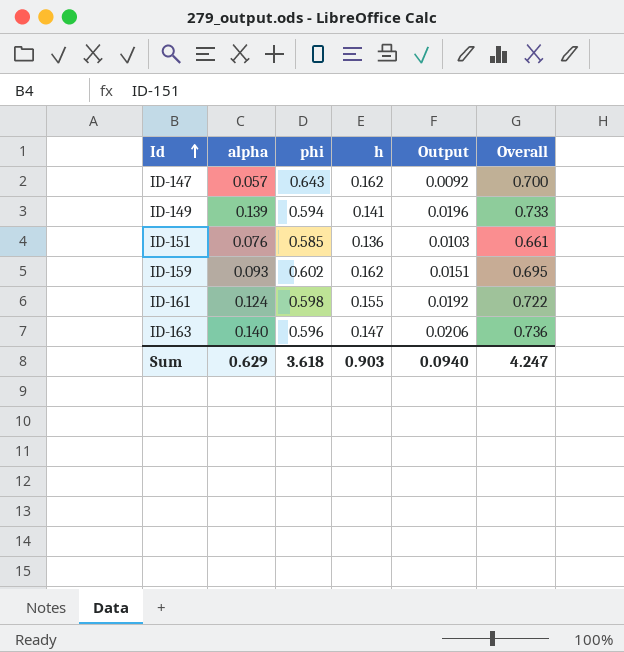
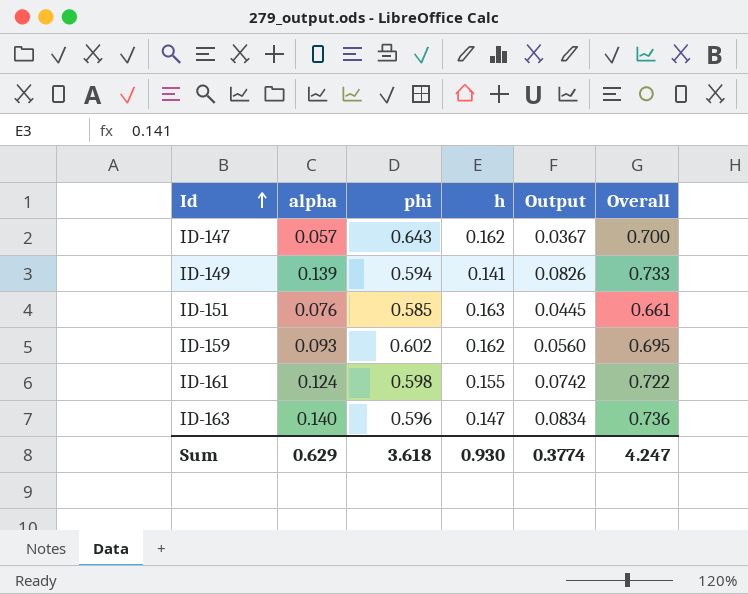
column Output | formula: [alpha] * [h] -> [alpha] * [phi]
ID-151 | h: 0.136 -> 0.163
Sum | h: 0.903 -> 0.930
Sum | Output: 0.0940 -> 0.3774

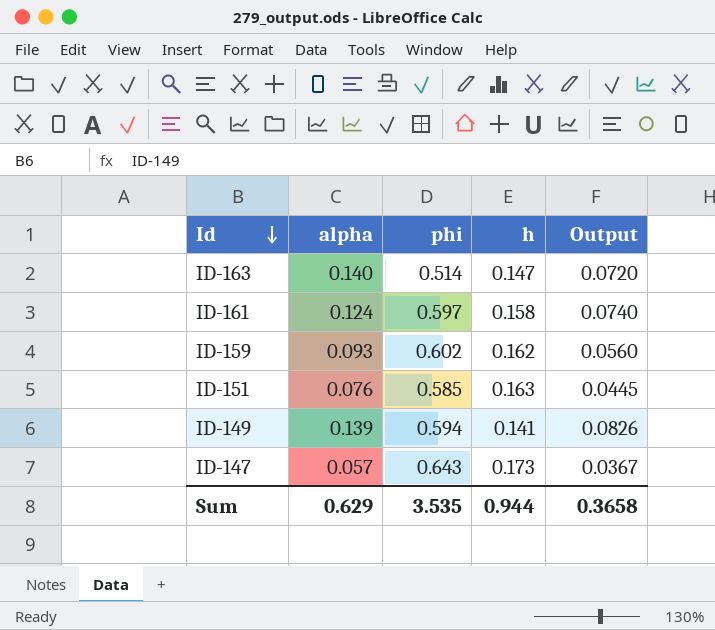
row order: Id ascending -> Id descending
column Overall | formula: [alpha] + [phi] -> none
ID-163 | phi: 0.596 -> 0.514
ID-163 | Output: 0.0834 -> 0.0720
ID-161 | phi: 0.598 -> 0.597
ID-161 | h: 0.155 -> 0.158
ID-161 | Output: 0.0742 -> 0.0740
ID-147 | h: 0.162 -> 0.173
Sum | phi: 3.618 -> 3.535
Sum | h: 0.930 -> 0.944
Sum | Output: 0.3774 -> 0.3658

